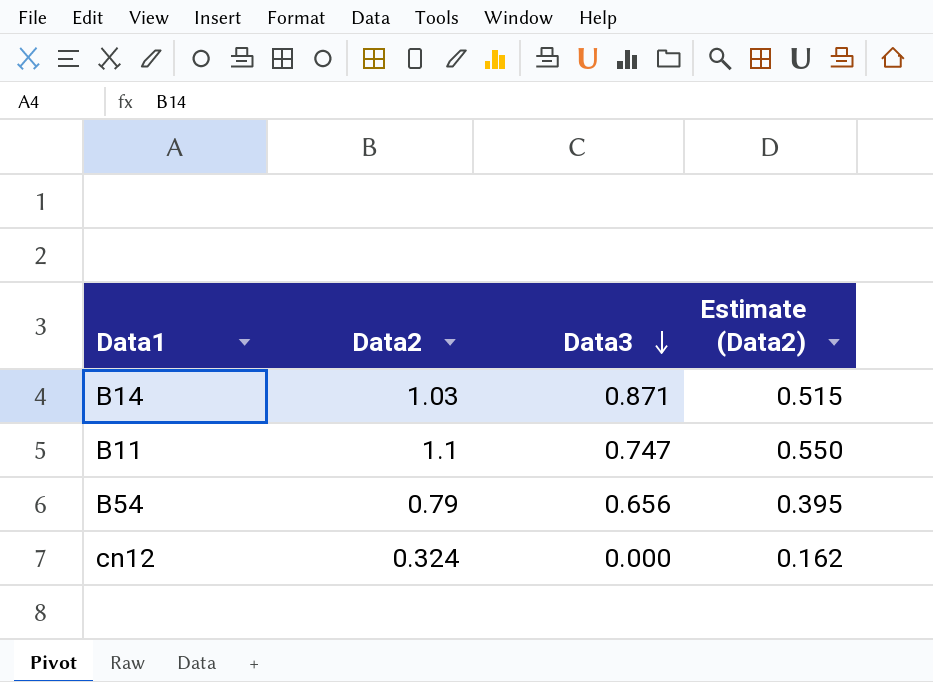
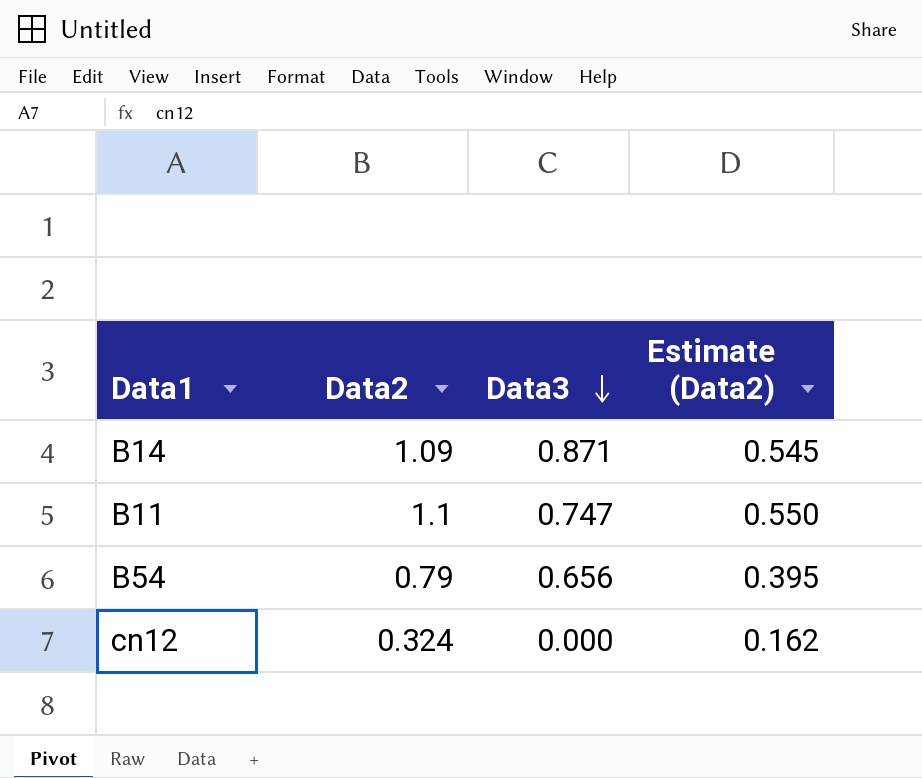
B14 | Data2: 1.03 -> 1.09
B14 | Estimate (Data2): 0.515 -> 0.545

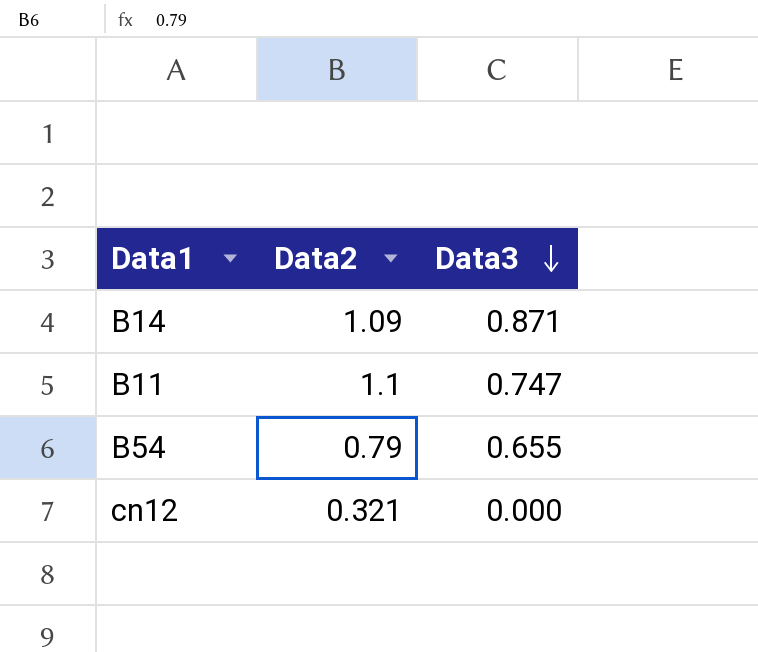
column Estimate (Data2) | formula: [Data2] * 0.5 -> none
B54 | Data3: 0.656 -> 0.655
cn12 | Data2: 0.324 -> 0.321

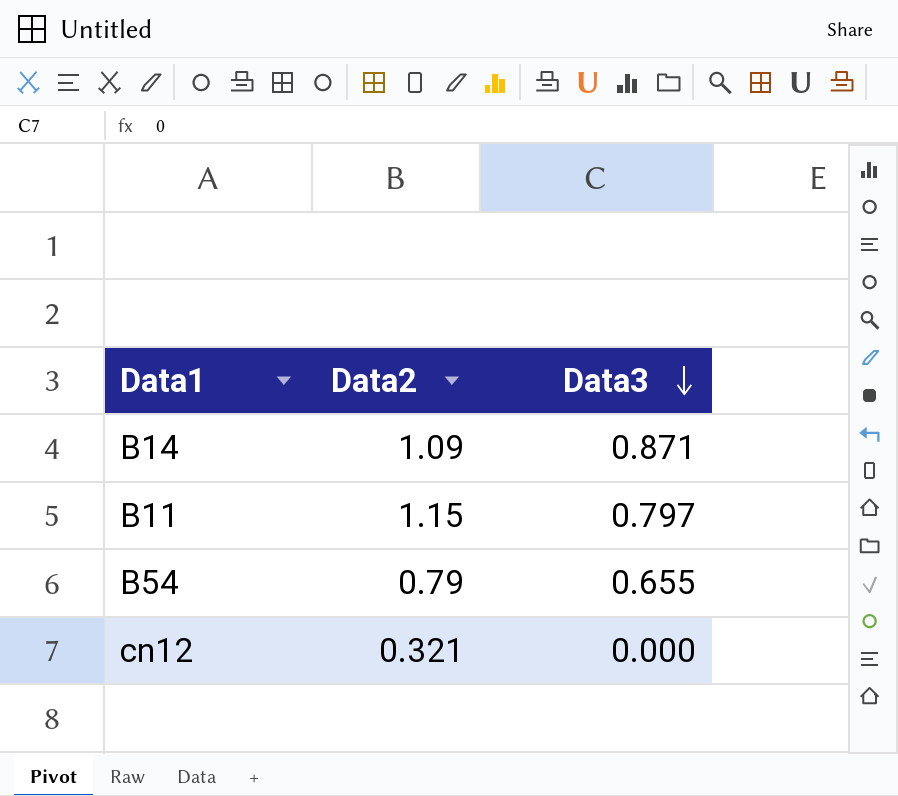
B11 | Data2: 1.1 -> 1.15
B11 | Data3: 0.747 -> 0.797

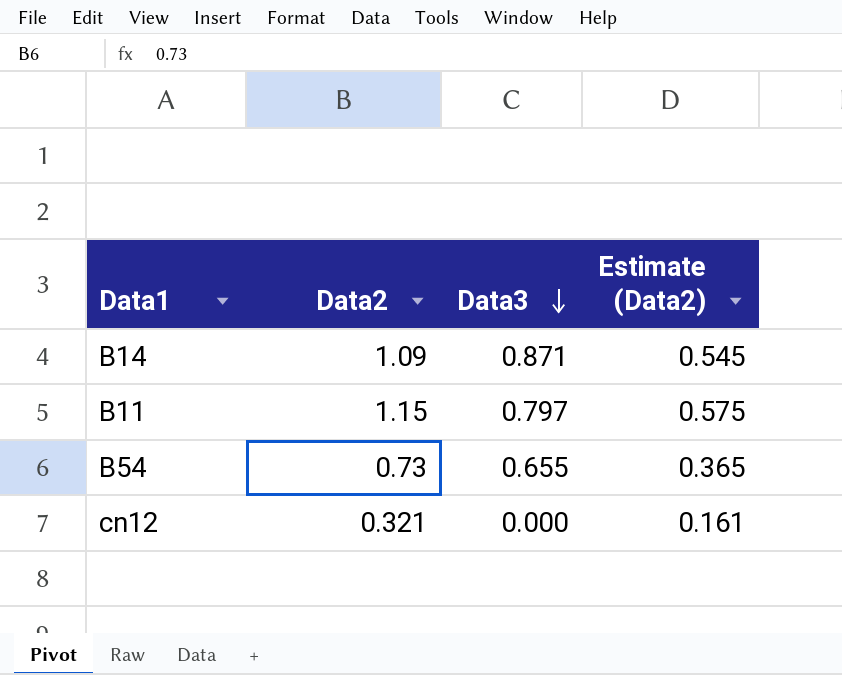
column Estimate (Data2) | formula: none -> [Data2] * 0.5
B54 | Data2: 0.79 -> 0.73

